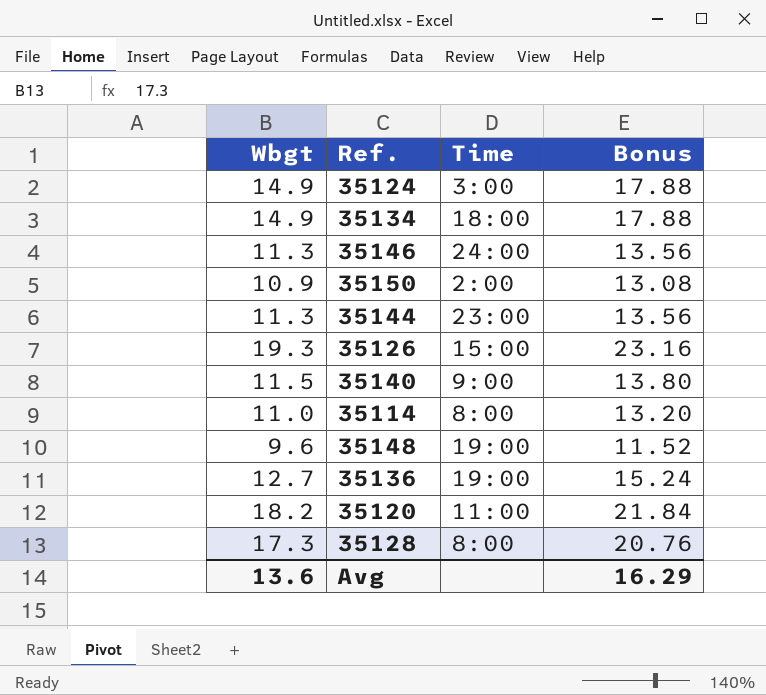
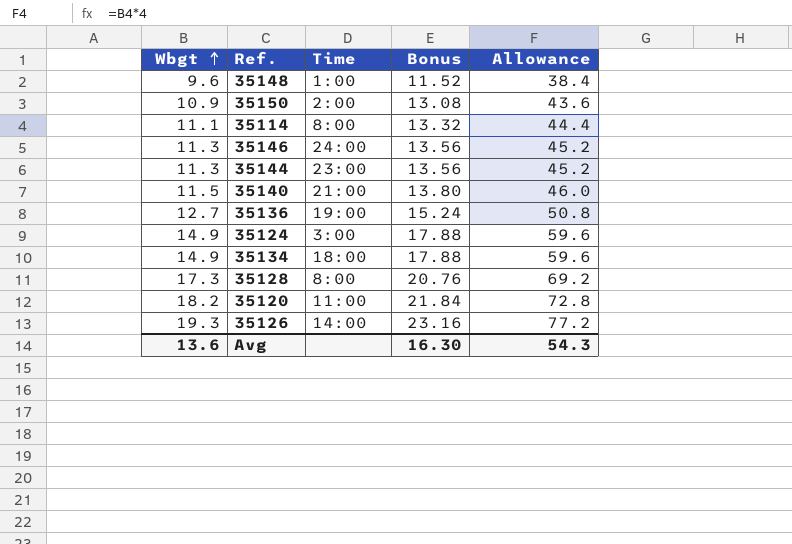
row order: none -> Wbgt ascending
column Allowance | formula: none -> [Wbgt] * 4
35148 | Time: 19:00 -> 1:00
35114 | Wbgt: 11.0 -> 11.1
35114 | Bonus: 13.20 -> 13.32
35140 | Time: 9:00 -> 21:00
35126 | Time: 15:00 -> 14:00
Avg | Bonus: 16.29 -> 16.30

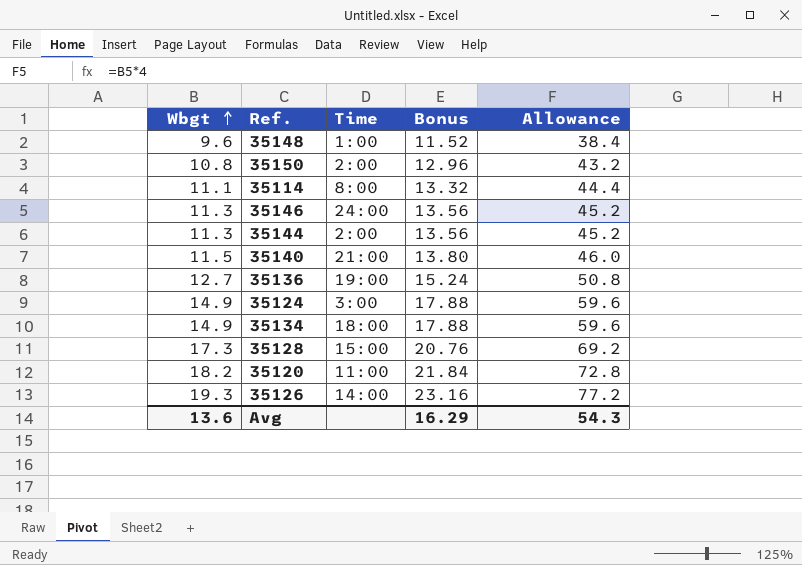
35150 | Wbgt: 10.9 -> 10.8
35150 | Bonus: 13.08 -> 12.96
35150 | Allowance: 43.6 -> 43.2
35144 | Time: 23:00 -> 2:00
35128 | Time: 8:00 -> 15:00
Avg | Bonus: 16.30 -> 16.29

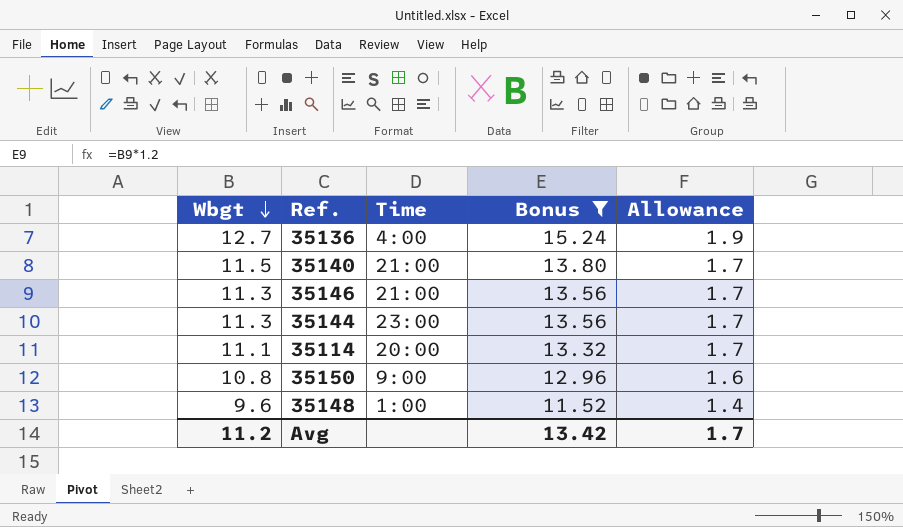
filter: none -> Bonus <= 15.24
row order: Wbgt ascending -> Wbgt descending
column Allowance | formula: [Wbgt] * 4 -> [Wbgt] * 0.15
35136 | Time: 19:00 -> 4:00
35146 | Time: 24:00 -> 21:00
35144 | Time: 2:00 -> 23:00
35114 | Time: 8:00 -> 20:00
35150 | Time: 2:00 -> 9:00
Avg | Wbgt: 13.6 -> 11.2
Avg | Bonus: 16.29 -> 13.42
Avg | Allowance: 54.3 -> 1.7

